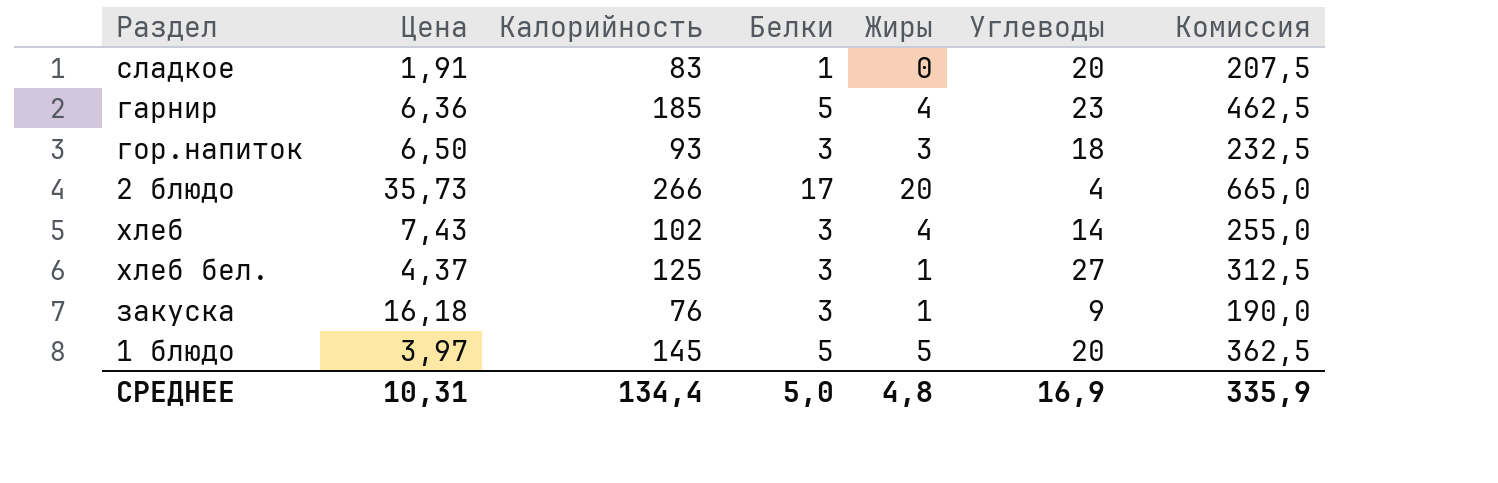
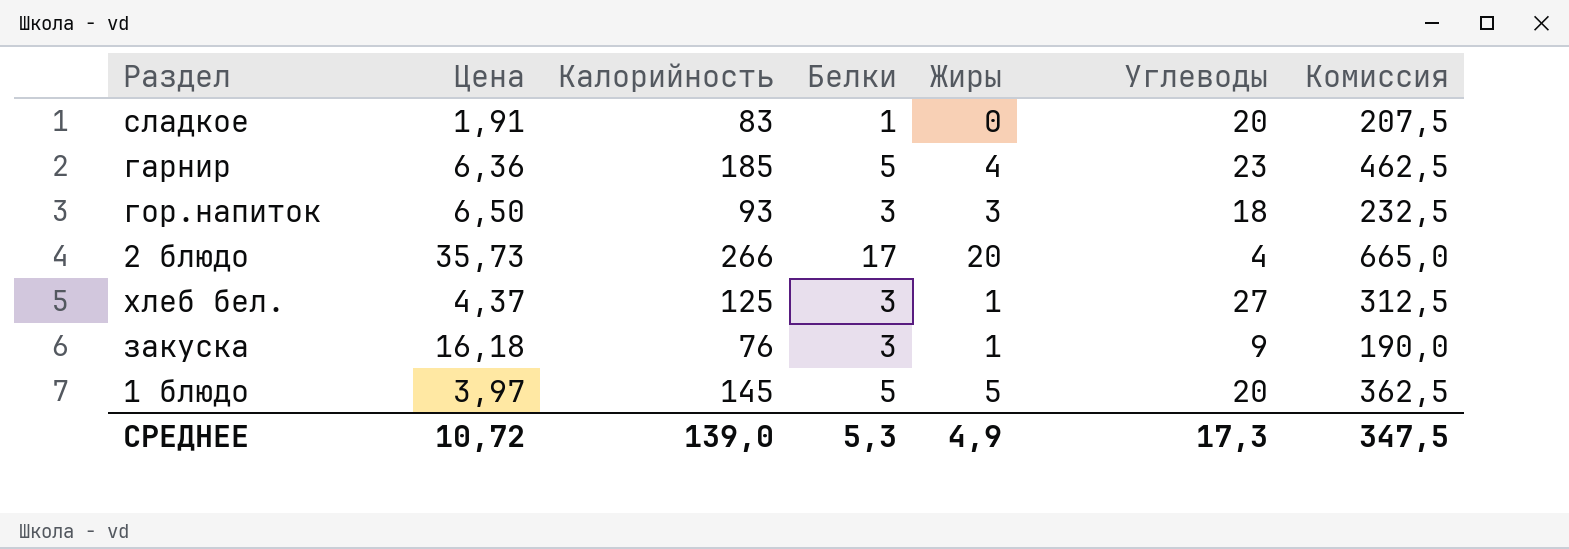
row хлеб: 7,43 | 102 | 3 | 4 | 14 | 255,0 -> none
СРЕДНЕЕ | Цена: 10,31 -> 10,72
СРЕДНЕЕ | Калорийность: 134,4 -> 139,0
СРЕДНЕЕ | Белки: 5,0 -> 5,3
СРЕДНЕЕ | Жиры: 4,8 -> 4,9
СРЕДНЕЕ | Углеводы: 16,9 -> 17,3
СРЕДНЕЕ | Комиссия: 335,9 -> 347,5

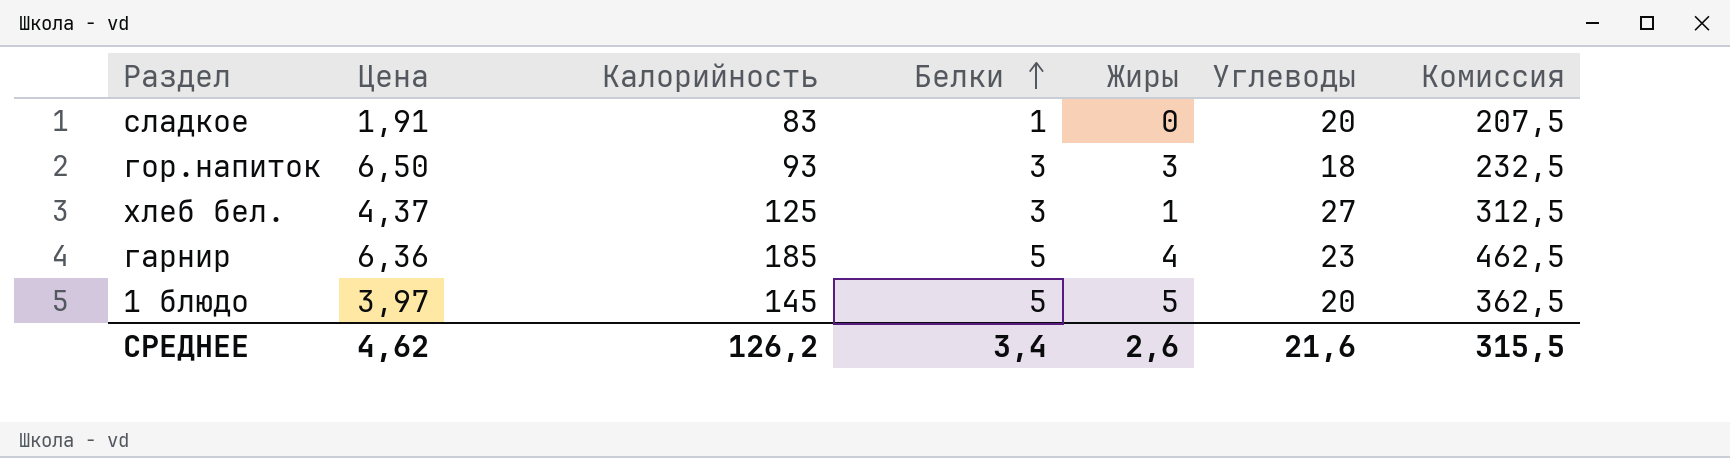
row order: none -> Белки ascending
row 2 блюдо: 35,73 | 266 | 17 | 20 | 4 | 665,0 -> none
row закуска: 16,18 | 76 | 3 | 1 | 9 | 190,0 -> none
СРЕДНЕЕ | Цена: 10,72 -> 4,62
СРЕДНЕЕ | Калорийность: 139,0 -> 126,2
СРЕДНЕЕ | Белки: 5,3 -> 3,4
СРЕДНЕЕ | Жиры: 4,9 -> 2,6
СРЕДНЕЕ | Углеводы: 17,3 -> 21,6
СРЕДНЕЕ | Комиссия: 347,5 -> 315,5

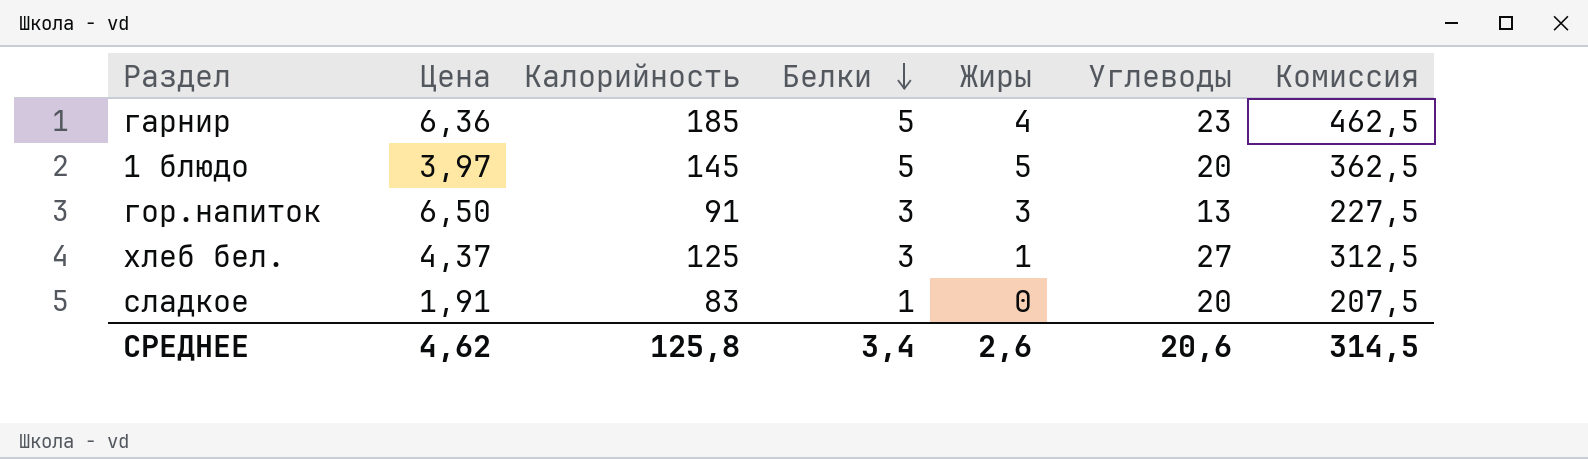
row order: Белки ascending -> Белки descending
гор.напиток | Калорийность: 93 -> 91
гор.напиток | Углеводы: 18 -> 13
гор.напиток | Комиссия: 232,5 -> 227,5
СРЕДНЕЕ | Калорийность: 126,2 -> 125,8
СРЕДНЕЕ | Углеводы: 21,6 -> 20,6
СРЕДНЕЕ | Комиссия: 315,5 -> 314,5

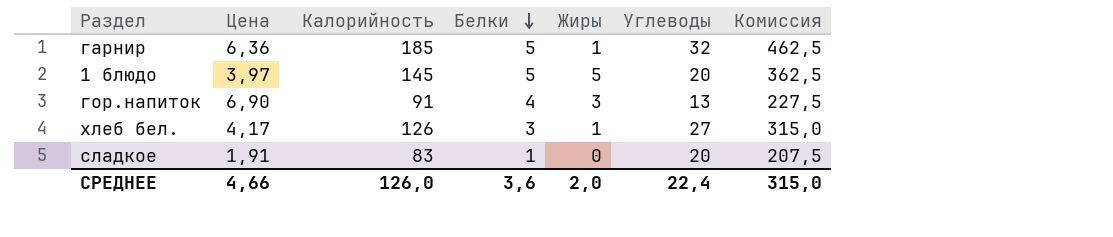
гарнир | Жиры: 4 -> 1
гарнир | Углеводы: 23 -> 32
гор.напиток | Цена: 6,50 -> 6,90
гор.напиток | Белки: 3 -> 4
хлеб бел. | Цена: 4,37 -> 4,17
хлеб бел. | Калорийность: 125 -> 126
хлеб бел. | Комиссия: 312,5 -> 315,0
СРЕДНЕЕ | Цена: 4,62 -> 4,66
СРЕДНЕЕ | Калорийность: 125,8 -> 126,0
СРЕДНЕЕ | Белки: 3,4 -> 3,6
СРЕДНЕЕ | Жиры: 2,6 -> 2,0
СРЕДНЕЕ | Углеводы: 20,6 -> 22,4
СРЕДНЕЕ | Комиссия: 314,5 -> 315,0

